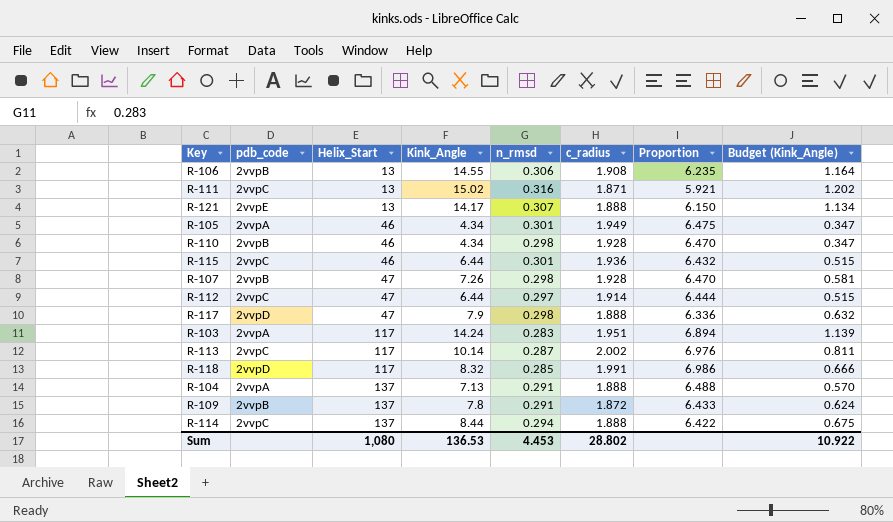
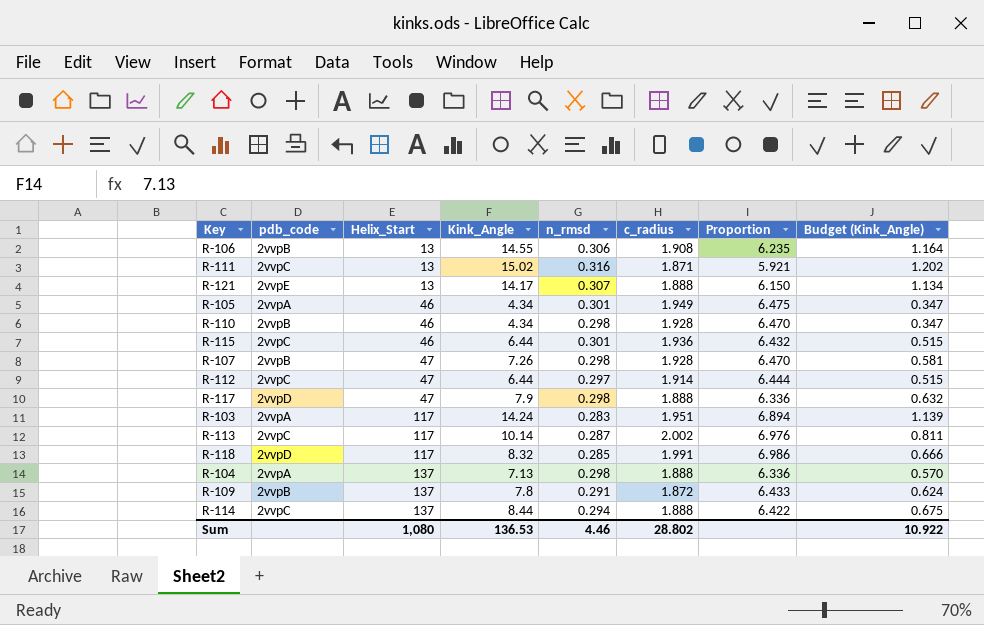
R-104 | n_rmsd: 0.291 -> 0.298
R-104 | Proportion: 6.488 -> 6.336
Sum | n_rmsd: 4.453 -> 4.46

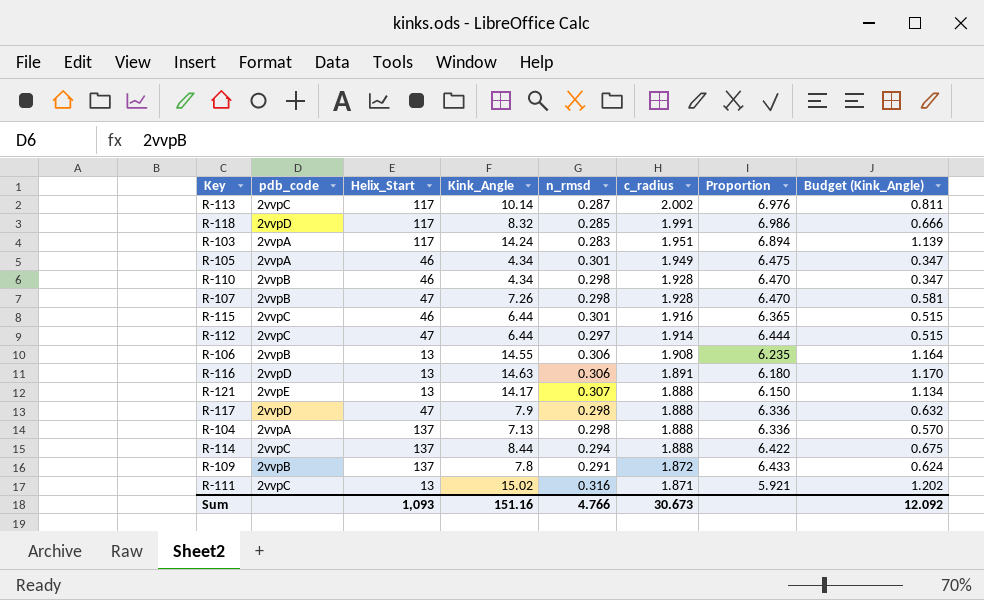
row order: Helix_Start ascending -> c_radius descending
R-115 | c_radius: 1.936 -> 1.916
R-115 | Proportion: 6.432 -> 6.365
row R-116: none -> 2vvpD | 13 | 14.63 | 0.306 | 1.891 | 6.180 | 1.170
Sum | Helix_Start: 1,080 -> 1,093
Sum | Kink_Angle: 136.53 -> 151.16
Sum | n_rmsd: 4.46 -> 4.766
Sum | c_radius: 28.802 -> 30.673
Sum | Budget (Kink_Angle): 10.922 -> 12.092

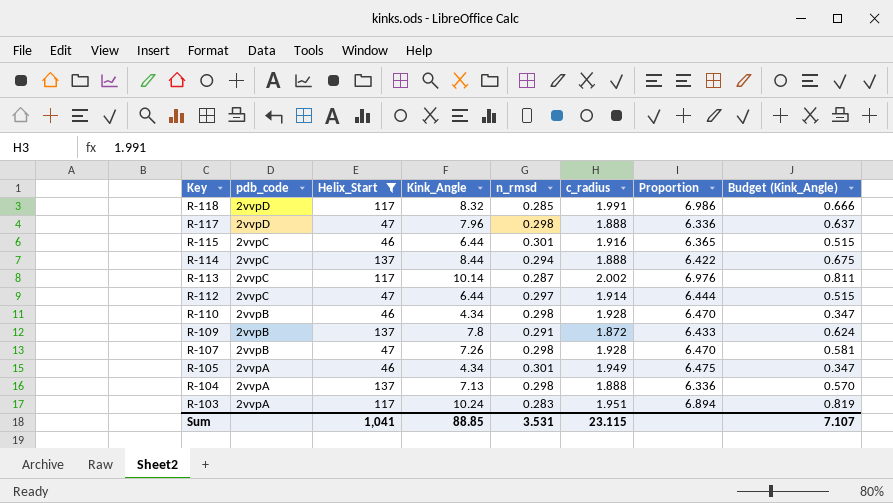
filter: none -> Helix_Start != 13
row order: c_radius descending -> Key descending
R-117 | Kink_Angle: 7.9 -> 7.96
R-117 | Budget (Kink_Angle): 0.632 -> 0.637
R-103 | Kink_Angle: 14.24 -> 10.24
R-103 | Budget (Kink_Angle): 1.139 -> 0.819
Sum | Helix_Start: 1,093 -> 1,041
Sum | Kink_Angle: 151.16 -> 88.85
Sum | n_rmsd: 4.766 -> 3.531
Sum | c_radius: 30.673 -> 23.115
Sum | Budget (Kink_Angle): 12.092 -> 7.107

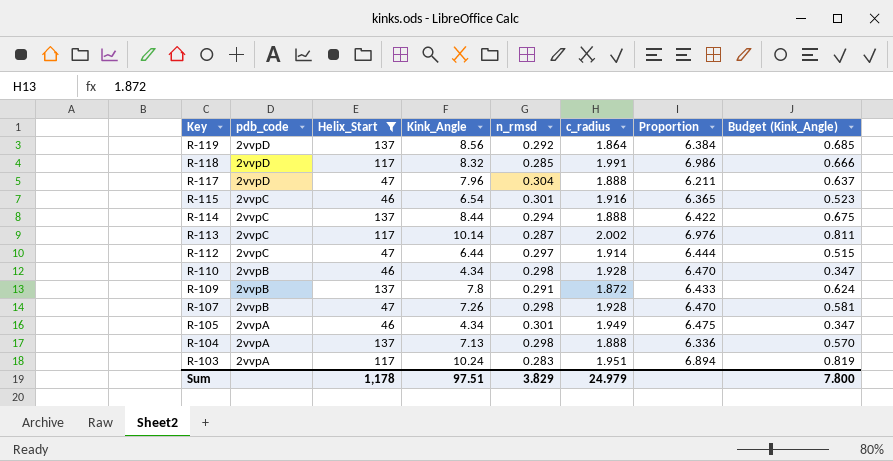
row R-119: none -> 2vvpD | 137 | 8.56 | 0.292 | 1.864 | 6.384 | 0.685
R-117 | n_rmsd: 0.298 -> 0.304
R-117 | Proportion: 6.336 -> 6.211
R-115 | Kink_Angle: 6.44 -> 6.54
R-115 | Budget (Kink_Angle): 0.515 -> 0.523
Sum | Helix_Start: 1,041 -> 1,178
Sum | Kink_Angle: 88.85 -> 97.51
Sum | n_rmsd: 3.531 -> 3.829
Sum | c_radius: 23.115 -> 24.979
Sum | Budget (Kink_Angle): 7.107 -> 7.800

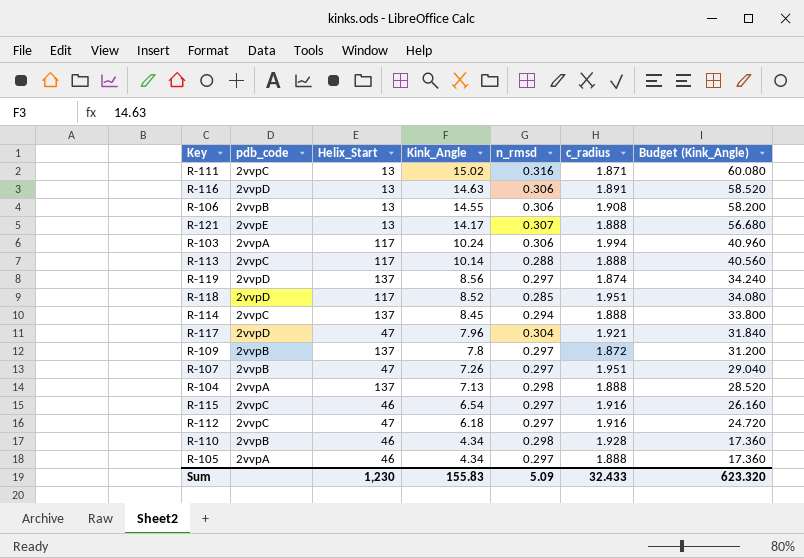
filter: Helix_Start != 13 -> none
row order: Key descending -> Kink_Angle descending
column Proportion | formula: [c_radius] / [n_rmsd] -> none
column Budget (Kink_Angle) | formula: [Kink_Angle] * 0.08 -> [Kink_Angle] * 4
R-103 | n_rmsd: 0.283 -> 0.306
R-103 | c_radius: 1.951 -> 1.994
R-113 | n_rmsd: 0.287 -> 0.288
R-113 | c_radius: 2.002 -> 1.888
R-119 | n_rmsd: 0.292 -> 0.297
R-119 | c_radius: 1.864 -> 1.874
R-118 | Kink_Angle: 8.32 -> 8.52
R-118 | c_radius: 1.991 -> 1.951
R-114 | Kink_Angle: 8.44 -> 8.45
R-117 | c_radius: 1.888 -> 1.921
R-109 | n_rmsd: 0.291 -> 0.297
R-107 | n_rmsd: 0.298 -> 0.297
R-107 | c_radius: 1.928 -> 1.951
R-115 | n_rmsd: 0.301 -> 0.297
R-112 | Kink_Angle: 6.44 -> 6.18
R-112 | c_radius: 1.914 -> 1.916
R-105 | n_rmsd: 0.301 -> 0.297
R-105 | c_radius: 1.949 -> 1.888
Sum | Helix_Start: 1,178 -> 1,230
Sum | Kink_Angle: 97.51 -> 155.83
Sum | n_rmsd: 3.829 -> 5.09
Sum | c_radius: 24.979 -> 32.433
Sum | Budget (Kink_Angle): 7.800 -> 623.320

